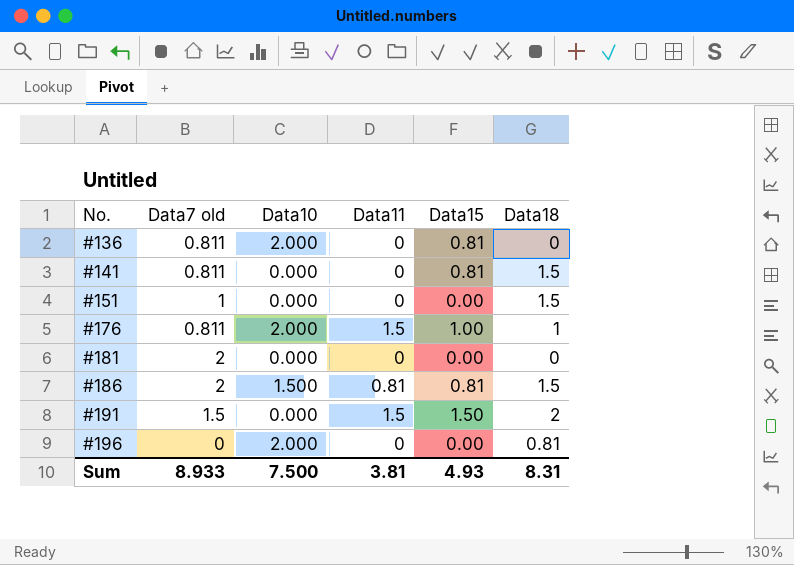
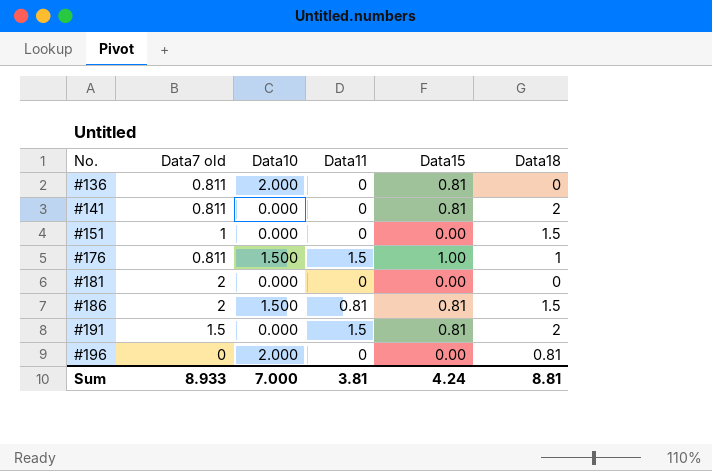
#141 | Data18: 1.5 -> 2
#176 | Data10: 2.000 -> 1.500
#191 | Data15: 1.50 -> 0.81
Sum | Data10: 7.500 -> 7.000
Sum | Data15: 4.93 -> 4.24
Sum | Data18: 8.31 -> 8.81

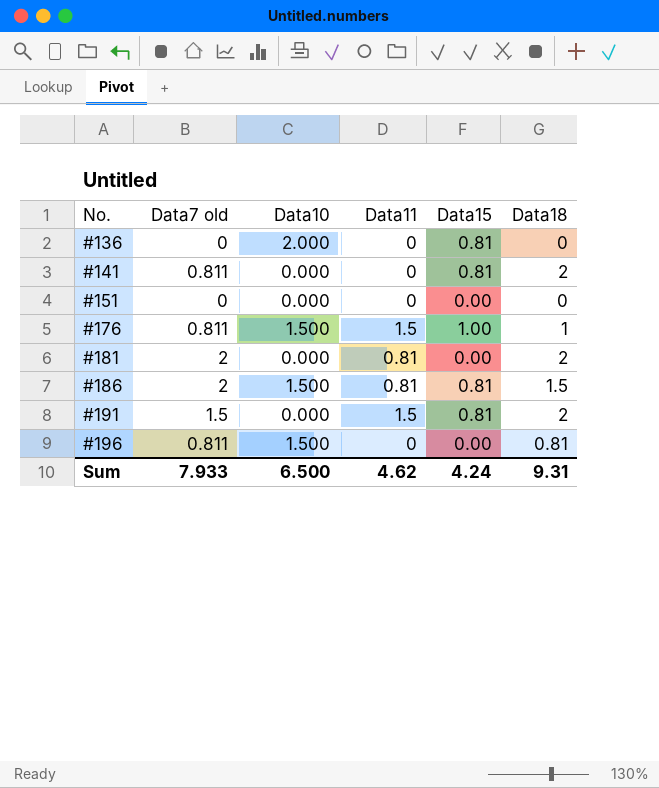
#136 | Data7 old: 0.811 -> 0
#151 | Data7 old: 1 -> 0
#151 | Data18: 1.5 -> 0
#181 | Data11: 0 -> 0.81
#181 | Data18: 0 -> 2
#196 | Data7 old: 0 -> 0.811
#196 | Data10: 2.000 -> 1.500
Sum | Data7 old: 8.933 -> 7.933
Sum | Data10: 7.000 -> 6.500
Sum | Data11: 3.81 -> 4.62
Sum | Data18: 8.81 -> 9.31

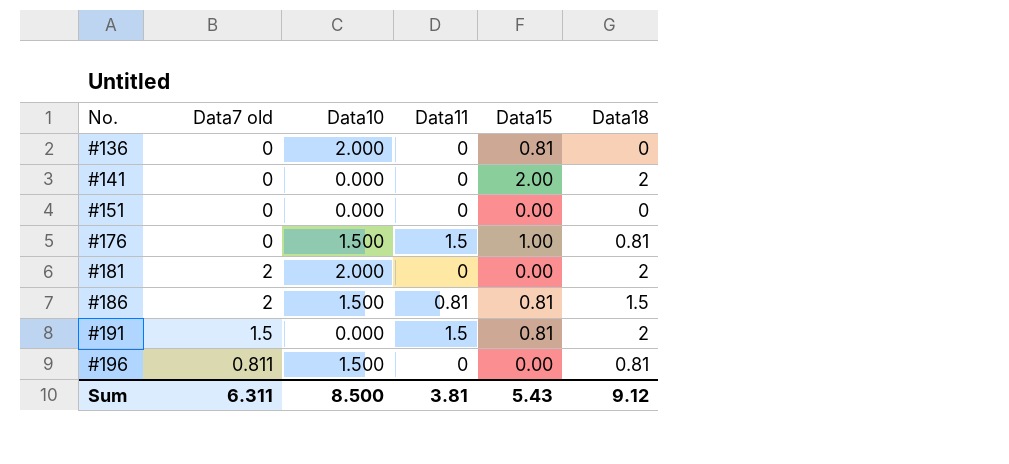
#141 | Data7 old: 0.811 -> 0
#141 | Data15: 0.81 -> 2.00
#176 | Data7 old: 0.811 -> 0
#176 | Data18: 1 -> 0.81
#181 | Data10: 0.000 -> 2.000
#181 | Data11: 0.81 -> 0
Sum | Data7 old: 7.933 -> 6.311
Sum | Data10: 6.500 -> 8.500
Sum | Data11: 4.62 -> 3.81
Sum | Data15: 4.24 -> 5.43
Sum | Data18: 9.31 -> 9.12

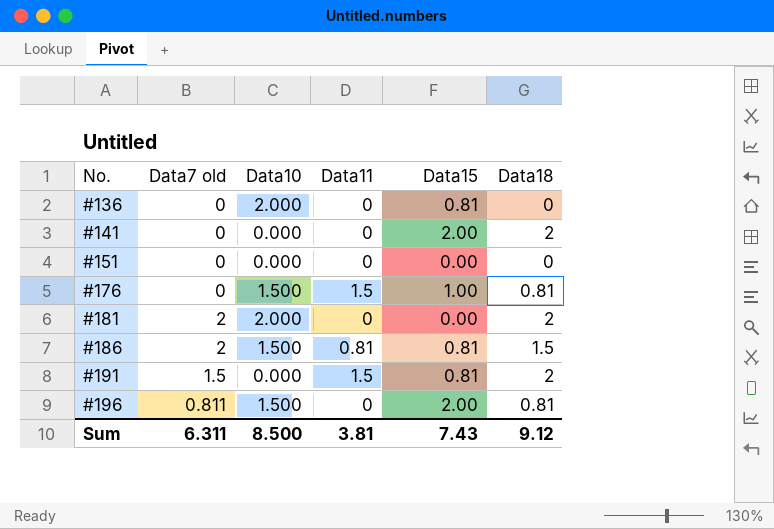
#196 | Data15: 0.00 -> 2.00
Sum | Data15: 5.43 -> 7.43

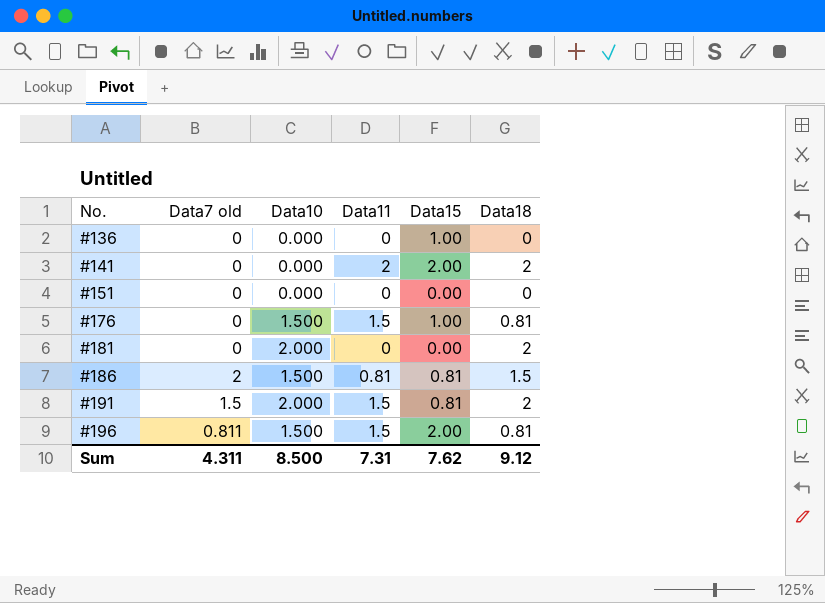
#136 | Data10: 2.000 -> 0.000
#136 | Data15: 0.81 -> 1.00
#141 | Data11: 0 -> 2
#181 | Data7 old: 2 -> 0
#191 | Data10: 0.000 -> 2.000
#196 | Data11: 0 -> 1.5
Sum | Data7 old: 6.311 -> 4.311
Sum | Data11: 3.81 -> 7.31
Sum | Data15: 7.43 -> 7.62

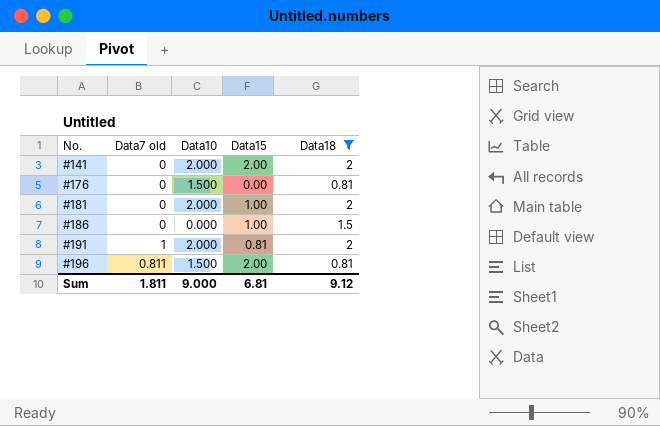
filter: none -> Data18 != 0
column Data11 | position: 4 -> none
#141 | Data10: 0.000 -> 2.000
#176 | Data15: 1.00 -> 0.00
#181 | Data15: 0.00 -> 1.00
#186 | Data7 old: 2 -> 0
#186 | Data10: 1.500 -> 0.000
#186 | Data15: 0.81 -> 1.00
#191 | Data7 old: 1.5 -> 1
Sum | Data7 old: 4.311 -> 1.811
Sum | Data10: 8.500 -> 9.000
Sum | Data15: 7.62 -> 6.81

